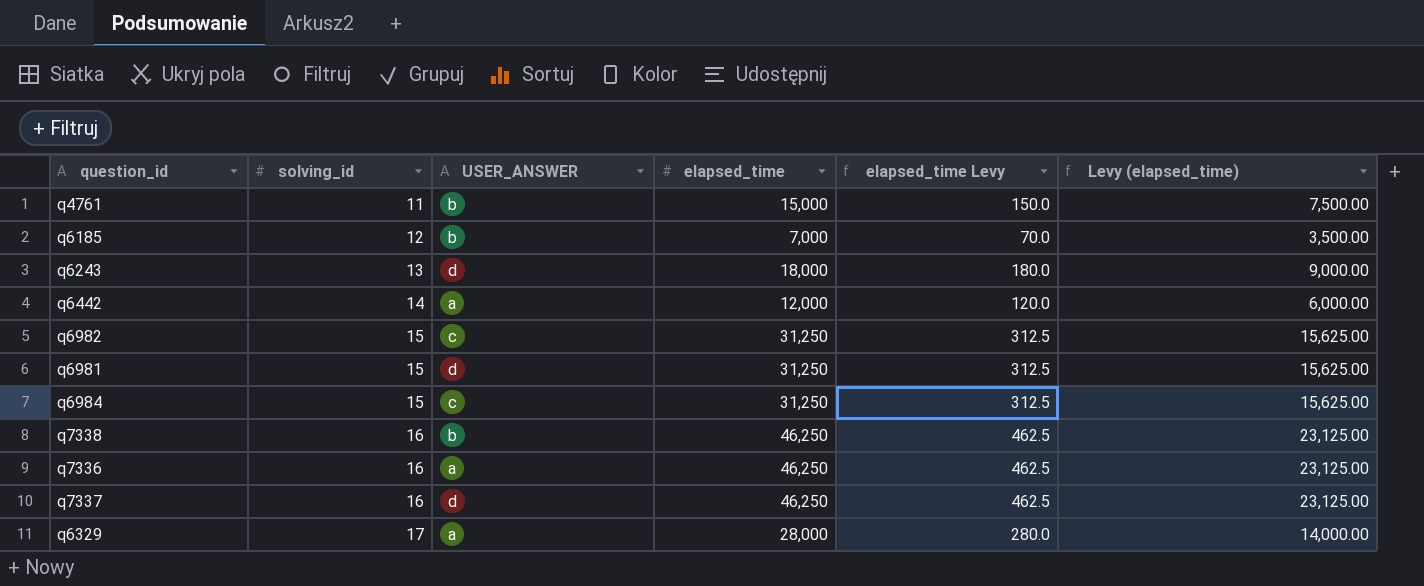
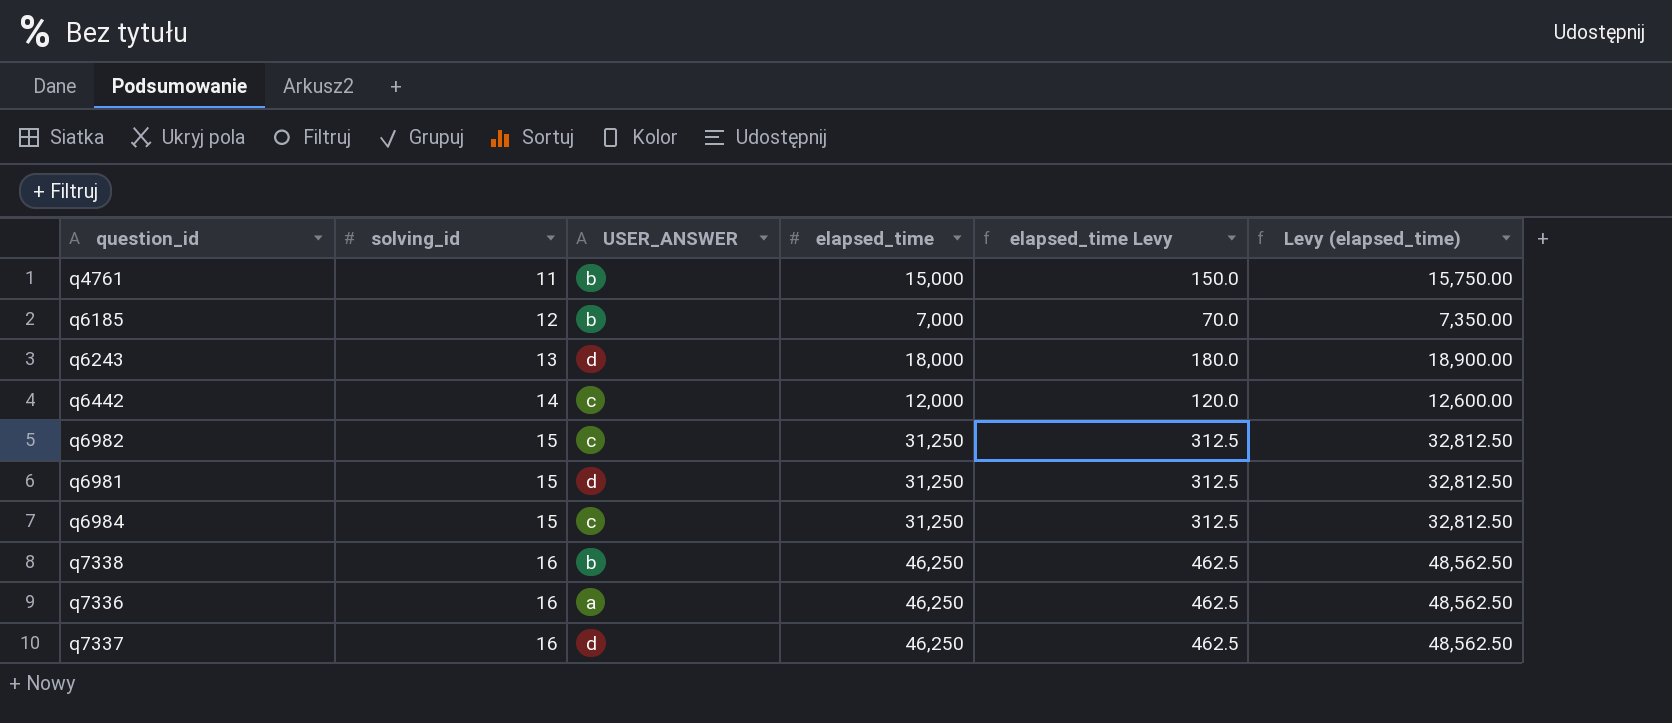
column Levy (elapsed_time) | formula: [elapsed_time] * 0.5 -> [elapsed_time] * 1.05
row q6329: 17 | a | 28,000 | 280.0 | 14,000.00 -> none
q6442 | USER_ANSWER: a -> c

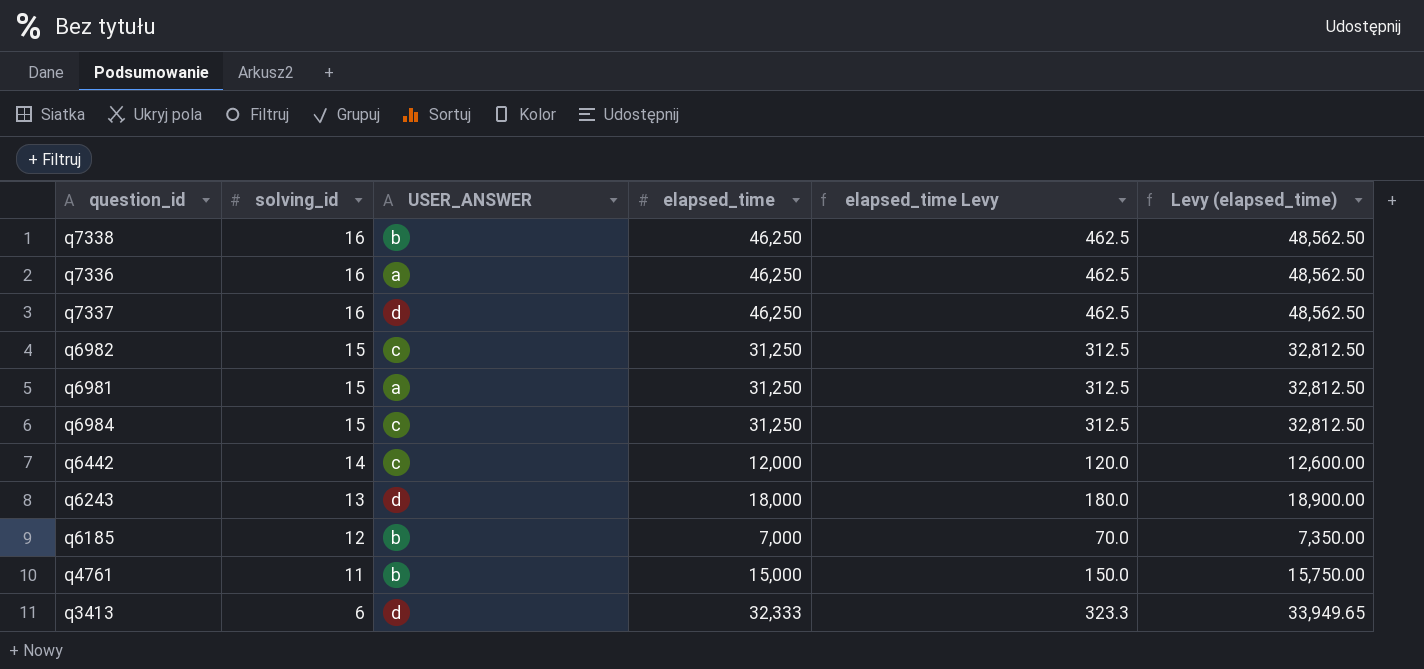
row order: solving_id ascending -> solving_id descending
q6981 | USER_ANSWER: d -> a
row q3413: none -> 6 | d | 32,333 | 323.3 | 33,949.65

